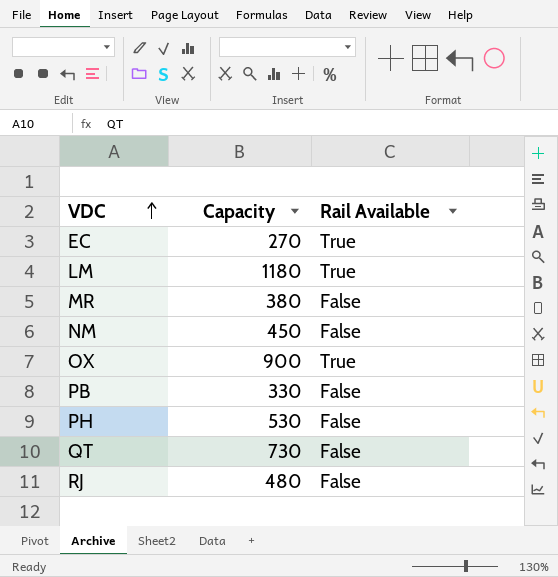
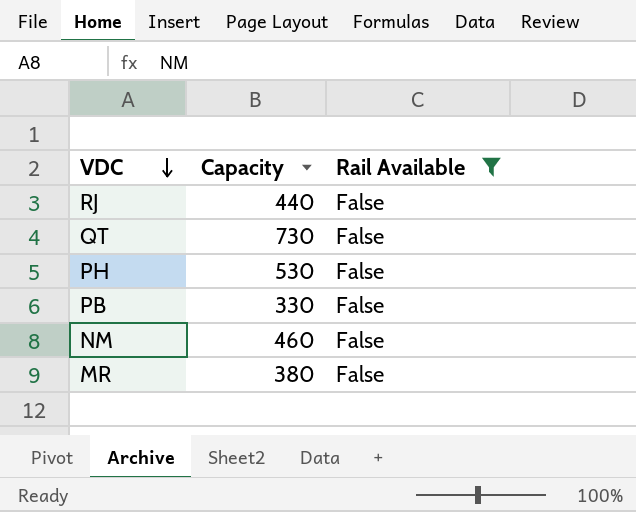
filter: none -> Rail Available = False
row order: VDC ascending -> VDC descending
RJ | Capacity: 480 -> 440
NM | Capacity: 450 -> 460

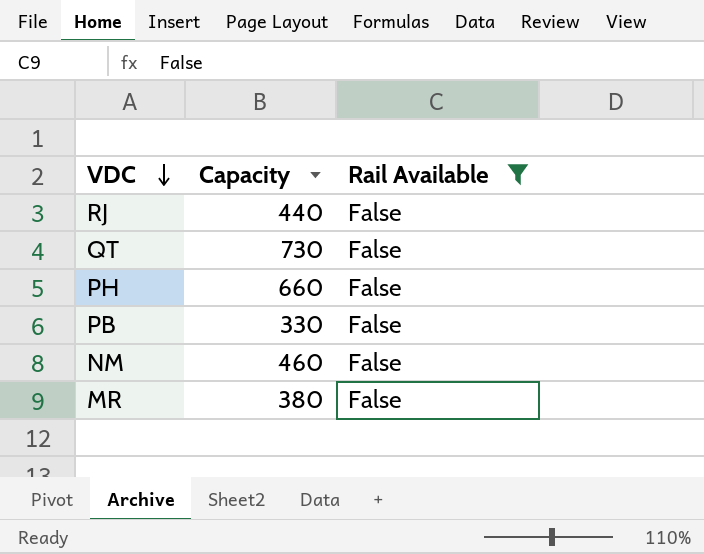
PH | Capacity: 530 -> 660

